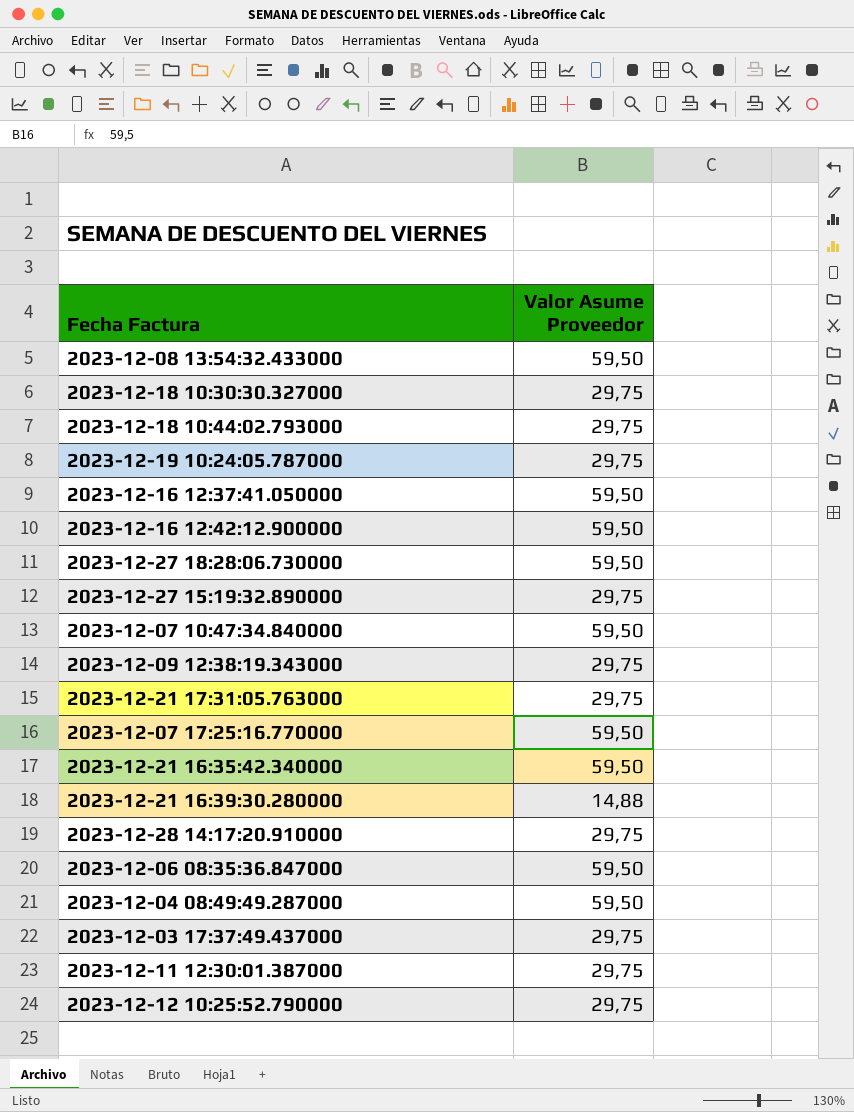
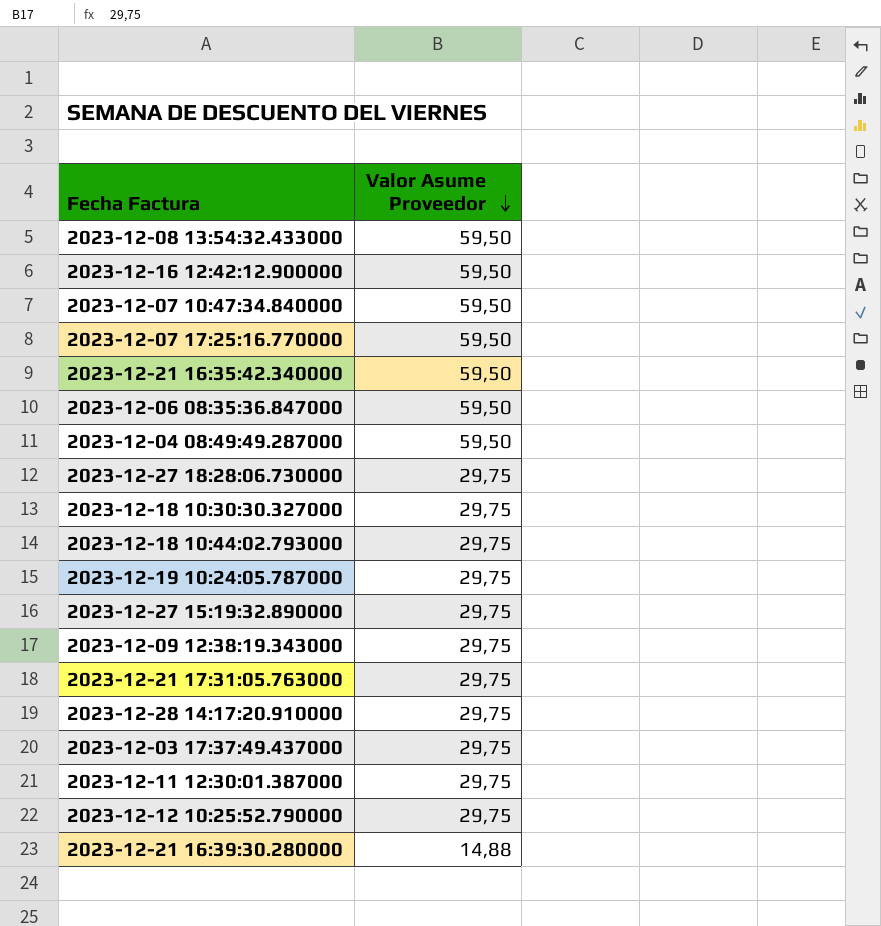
row order: none -> Valor Asume Proveedor descending
row 2023-12-16 12:37:41.050000: 59,50 -> none
2023-12-27 18:28:06.730000 | Valor Asume Proveedor: 59,50 -> 29,75

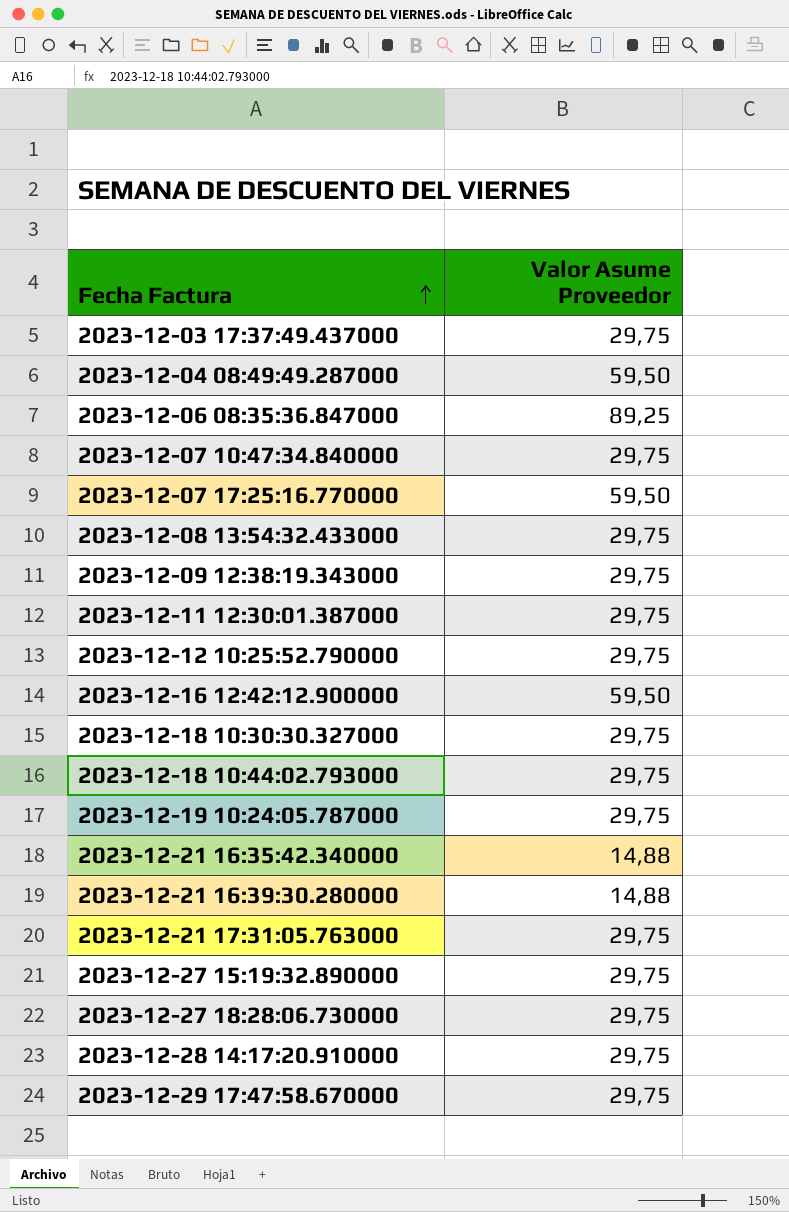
row order: Valor Asume Proveedor descending -> Fecha Factura ascending
2023-12-06 08:35:36.847000 | Valor Asume Proveedor: 59,50 -> 89,25
2023-12-07 10:47:34.840000 | Valor Asume Proveedor: 59,50 -> 29,75
2023-12-08 13:54:32.433000 | Valor Asume Proveedor: 59,50 -> 29,75
2023-12-21 16:35:42.340000 | Valor Asume Proveedor: 59,50 -> 14,88
row 2023-12-29 17:47:58.670000: none -> 29,75

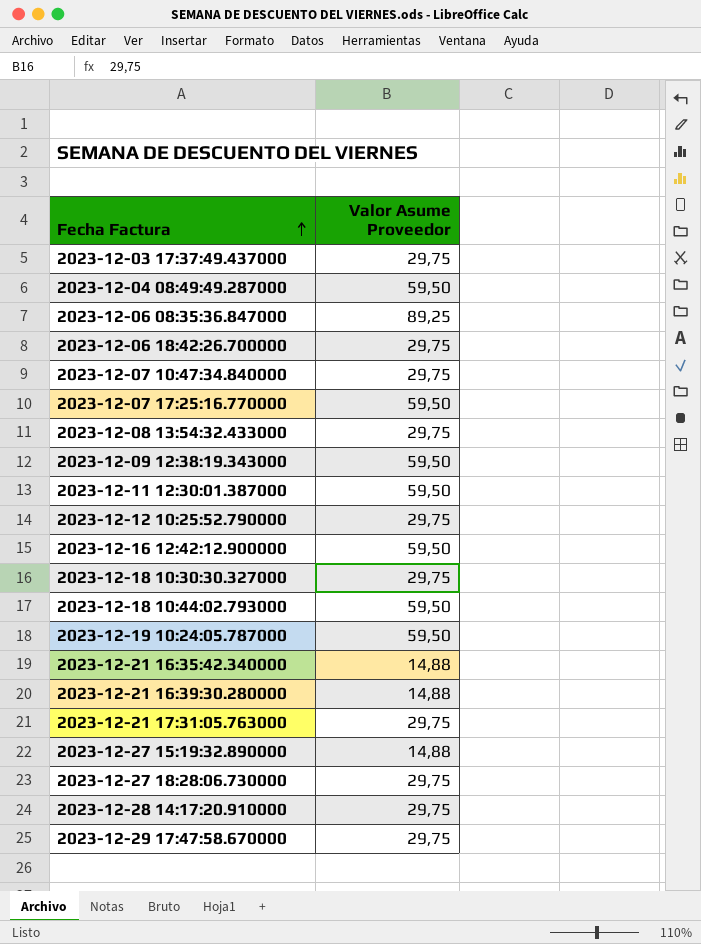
row 2023-12-06 18:42:26.700000: none -> 29,75
2023-12-09 12:38:19.343000 | Valor Asume Proveedor: 29,75 -> 59,50
2023-12-11 12:30:01.387000 | Valor Asume Proveedor: 29,75 -> 59,50
2023-12-18 10:44:02.793000 | Valor Asume Proveedor: 29,75 -> 59,50
2023-12-19 10:24:05.787000 | Valor Asume Proveedor: 29,75 -> 59,50
2023-12-27 15:19:32.890000 | Valor Asume Proveedor: 29,75 -> 14,88

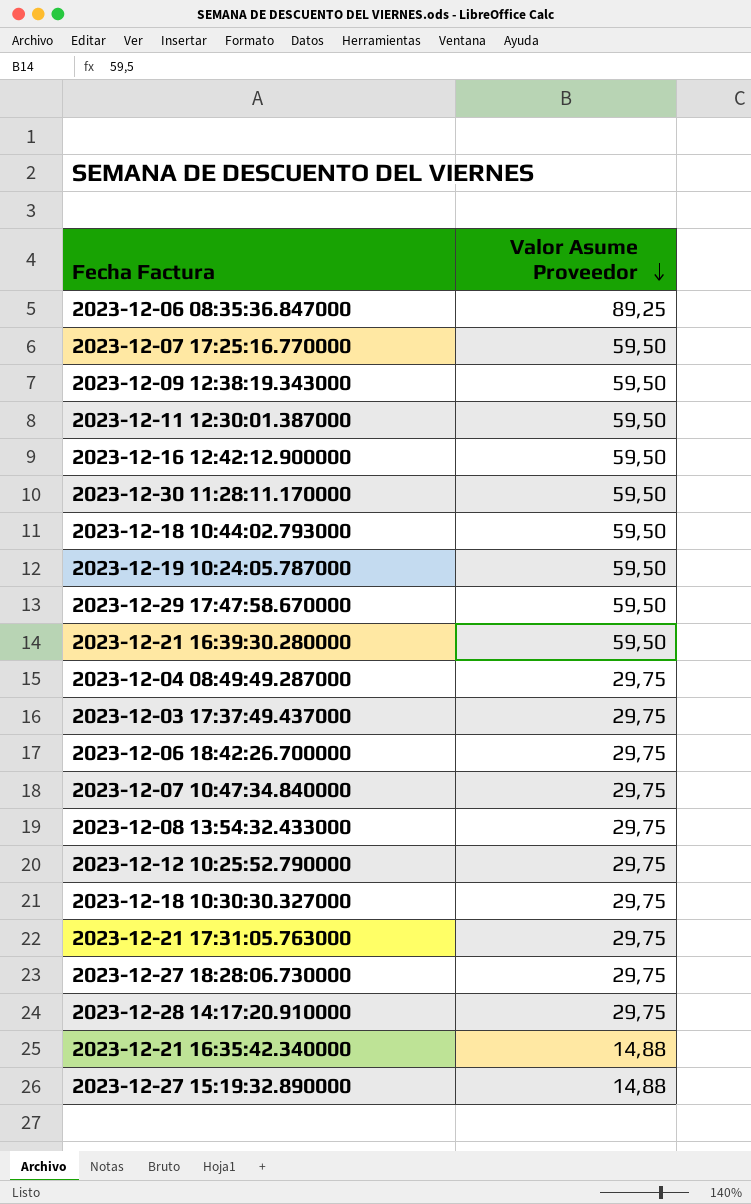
row order: Fecha Factura ascending -> Valor Asume Proveedor descending
row 2023-12-30 11:28:11.170000: none -> 59,50
2023-12-29 17:47:58.670000 | Valor Asume Proveedor: 29,75 -> 59,50
2023-12-21 16:39:30.280000 | Valor Asume Proveedor: 14,88 -> 59,50
2023-12-04 08:49:49.287000 | Valor Asume Proveedor: 59,50 -> 29,75

